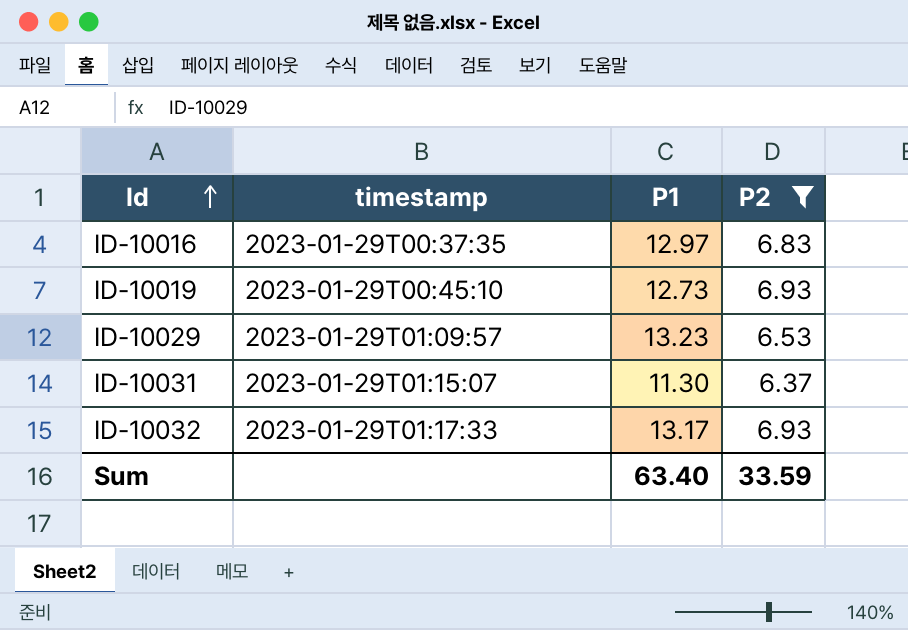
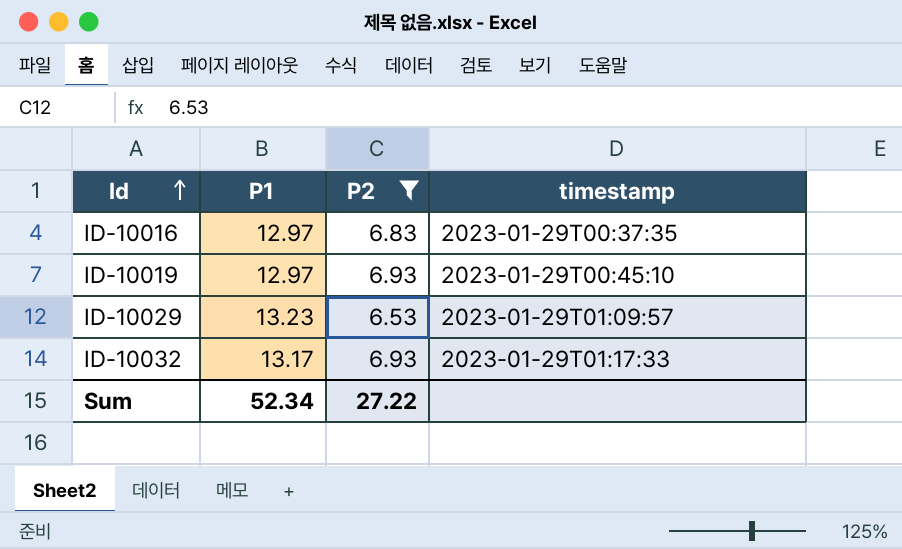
column timestamp | position: 2 -> 4
row ID-10031: 2023-01-29T01:15:07 | 11.30 | 6.37 -> none
ID-10019 | P1: 12.73 -> 12.97
Sum | P1: 63.40 -> 52.34
Sum | P2: 33.59 -> 27.22

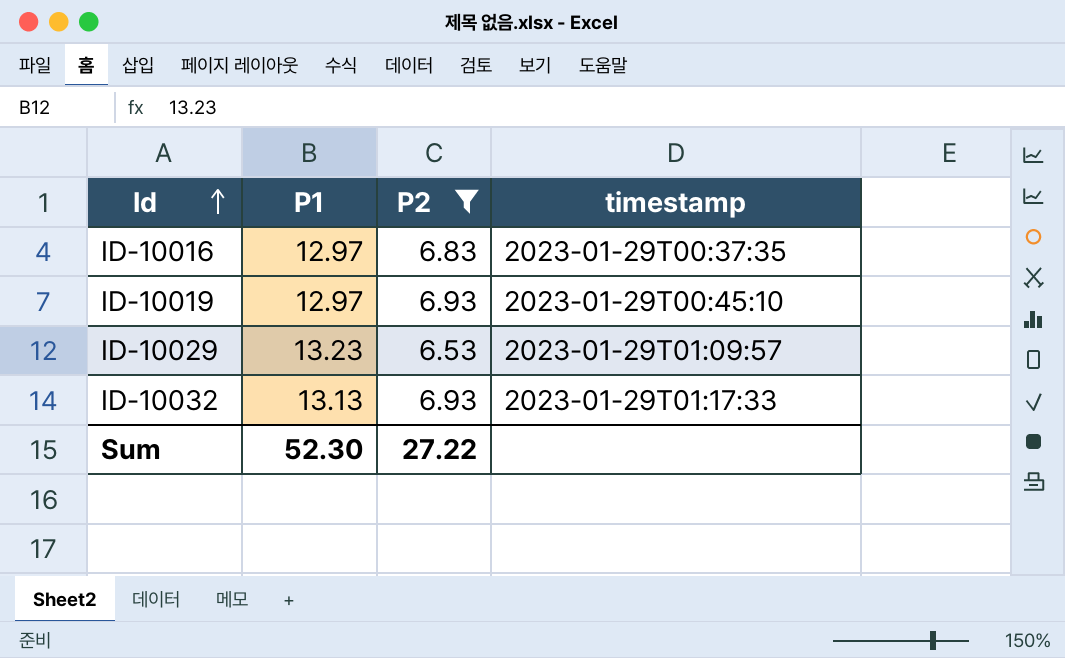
ID-10032 | P1: 13.17 -> 13.13
Sum | P1: 52.34 -> 52.30

